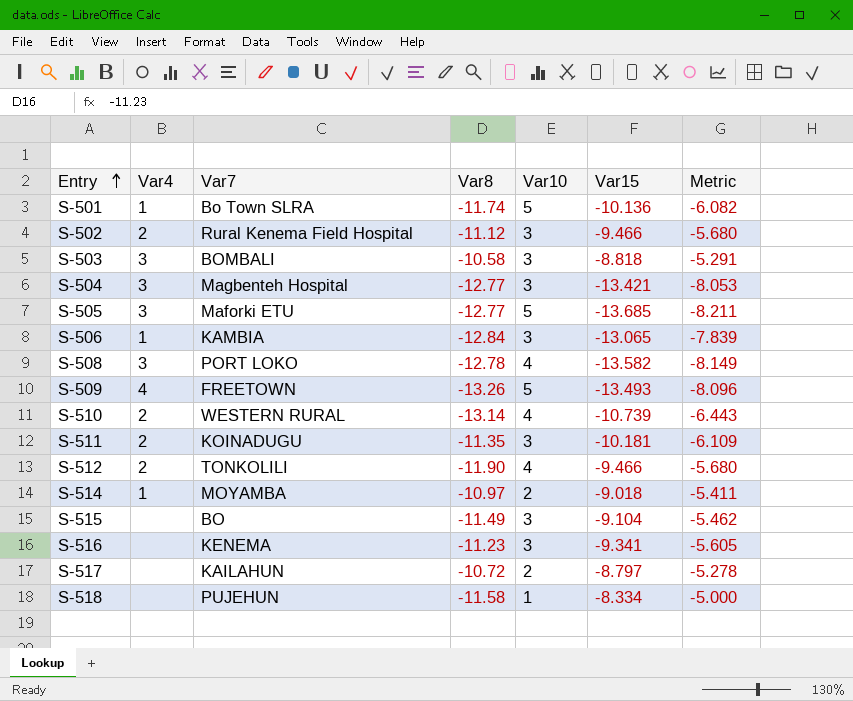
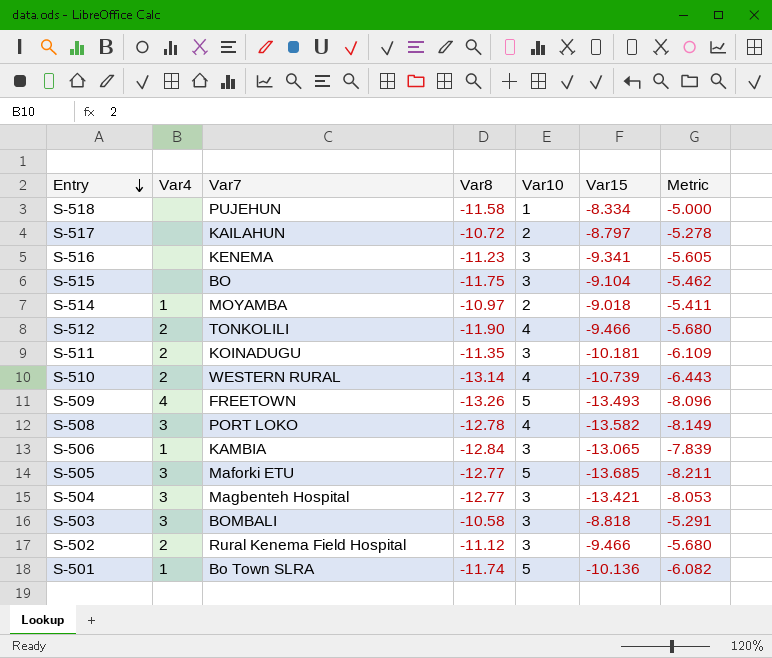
row order: Entry ascending -> Entry descending
S-515 | Var8: -11.49 -> -11.75

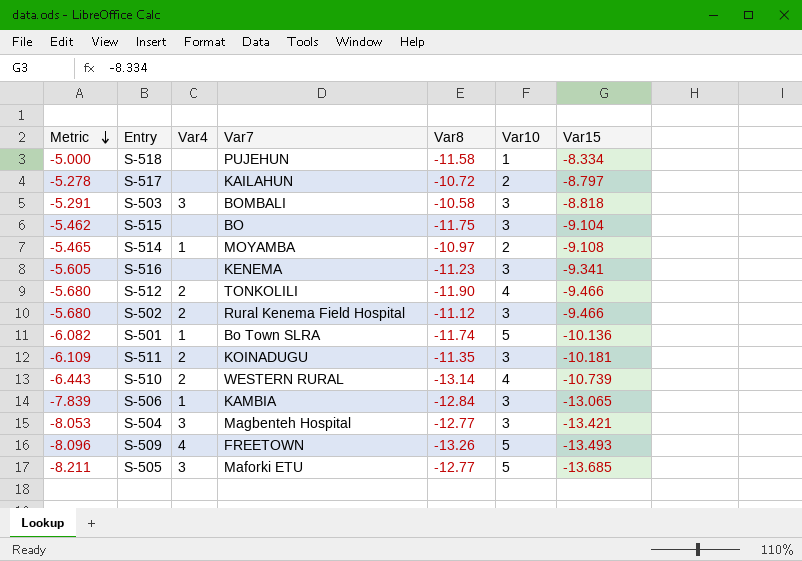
row order: Entry descending -> Metric descending
column Metric | position: 7 -> 1
row S-508: 3 | PORT LOKO | -12.78 | 4 | -13.582 | -8.149 -> none
S-514 | Metric: -5.411 -> -5.465
S-514 | Var15: -9.018 -> -9.108

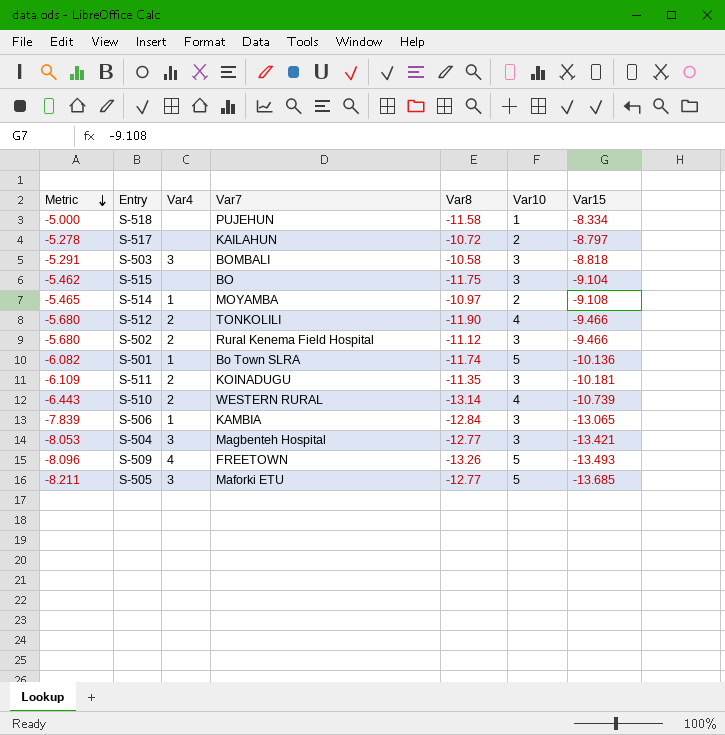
row S-516: -5.605 | none | KENEMA | -11.23 | 3 | -9.341 -> none

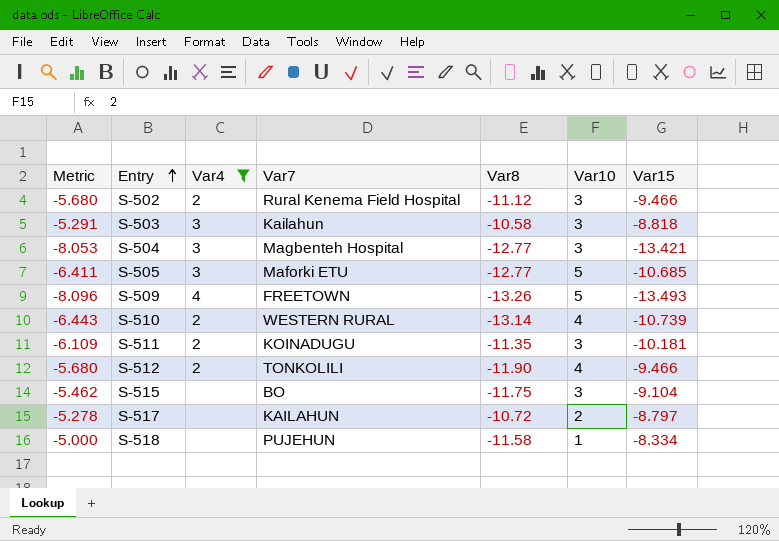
filter: none -> Var4 != 1
row order: Metric descending -> Entry ascending
S-503 | Var7: BOMBALI -> Kailahun
S-505 | Metric: -8.211 -> -6.411
S-505 | Var15: -13.685 -> -10.685

